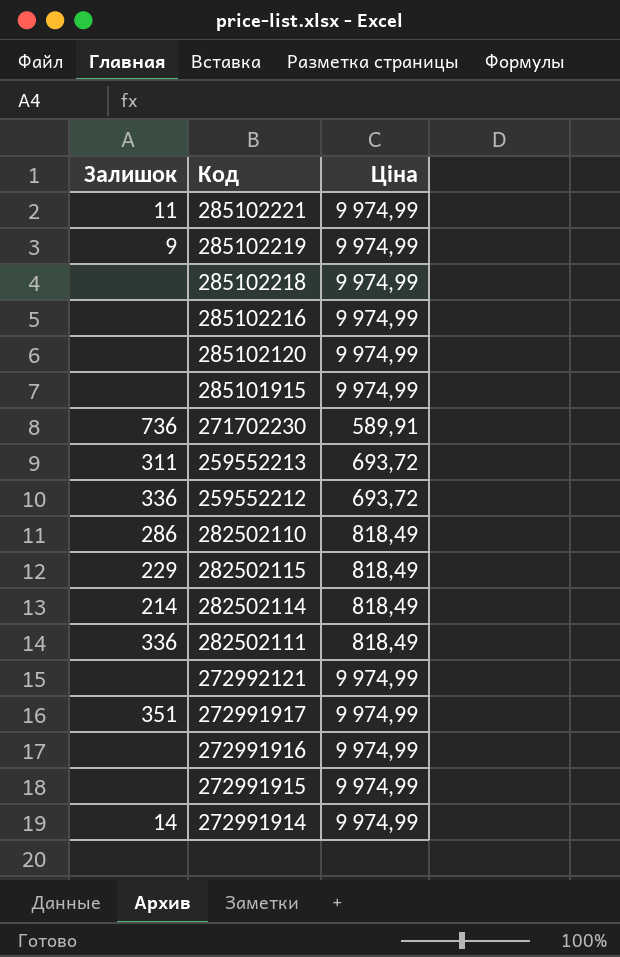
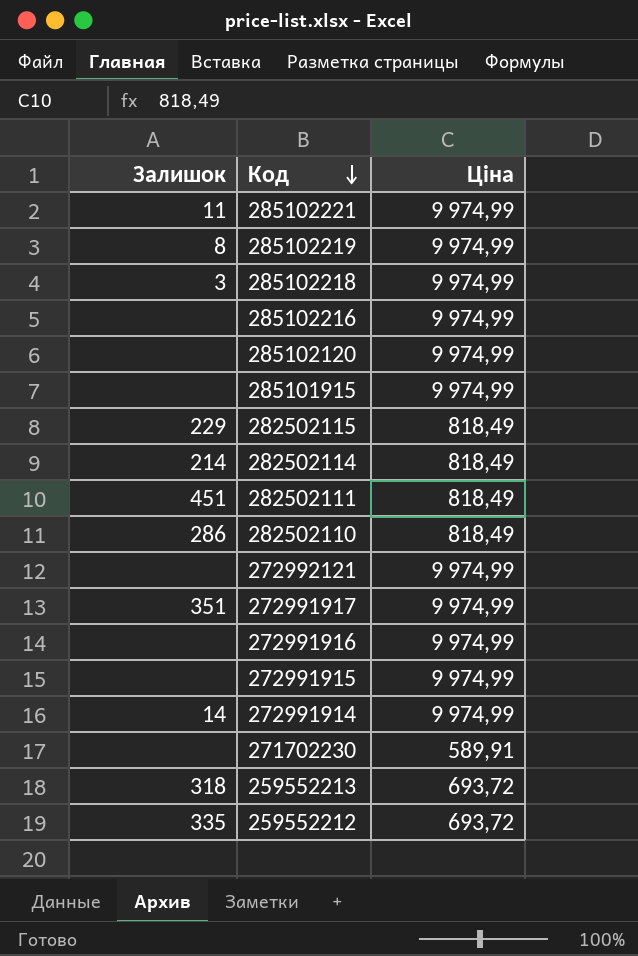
row order: none -> Код descending
285102219 | Залишок: 9 -> 8
285102218 | Залишок: none -> 3
282502111 | Залишок: 336 -> 451
271702230 | Залишок: 736 -> none
259552213 | Залишок: 311 -> 318
259552212 | Залишок: 336 -> 335

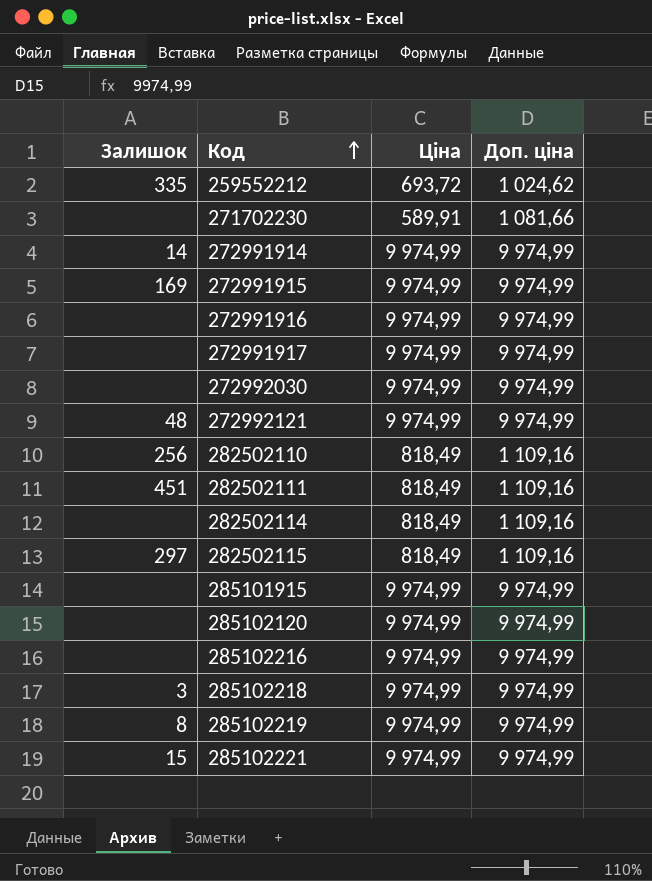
row order: Код descending -> Код ascending
column Доп. ціна | position: none -> 4
row 259552213: 318 | 693,72 -> none
272991915 | Залишок: none -> 169
272991917 | Залишок: 351 -> none
row 272992030: none -> none | 9 974,99 | 9 974,99
272992121 | Залишок: none -> 48
282502110 | Залишок: 286 -> 256
282502114 | Залишок: 214 -> none
282502115 | Залишок: 229 -> 297
285102221 | Залишок: 11 -> 15

